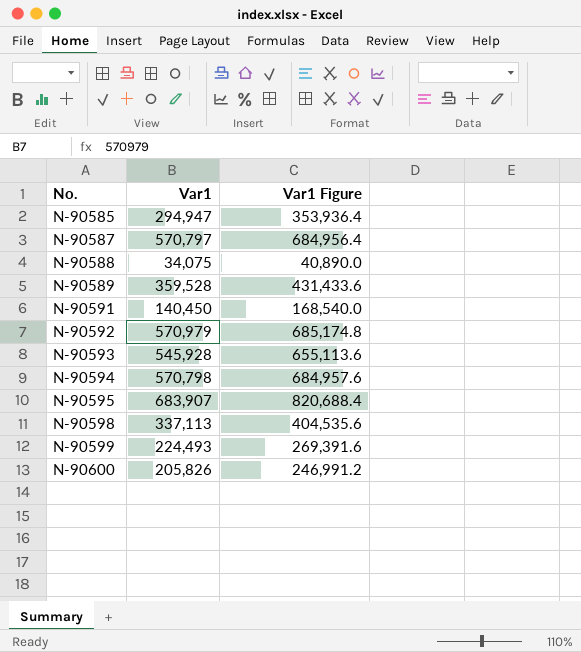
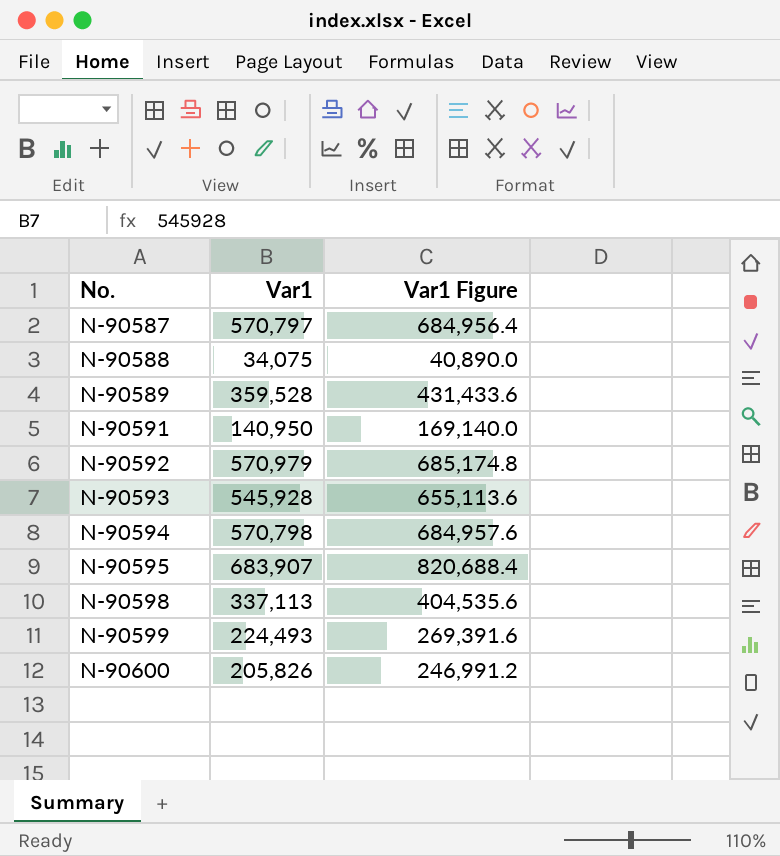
row N-90585: 294,947 | 353,936.4 -> none
N-90591 | Var1: 140,450 -> 140,950
N-90591 | Var1 Figure: 168,540.0 -> 169,140.0

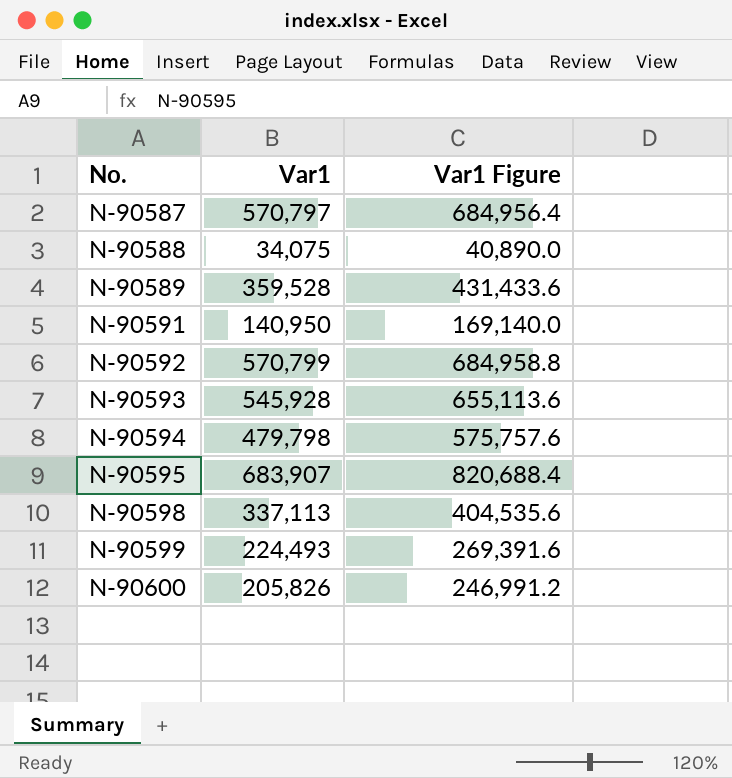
N-90592 | Var1: 570,979 -> 570,799
N-90592 | Var1 Figure: 685,174.8 -> 684,958.8
N-90594 | Var1: 570,798 -> 479,798
N-90594 | Var1 Figure: 684,957.6 -> 575,757.6

